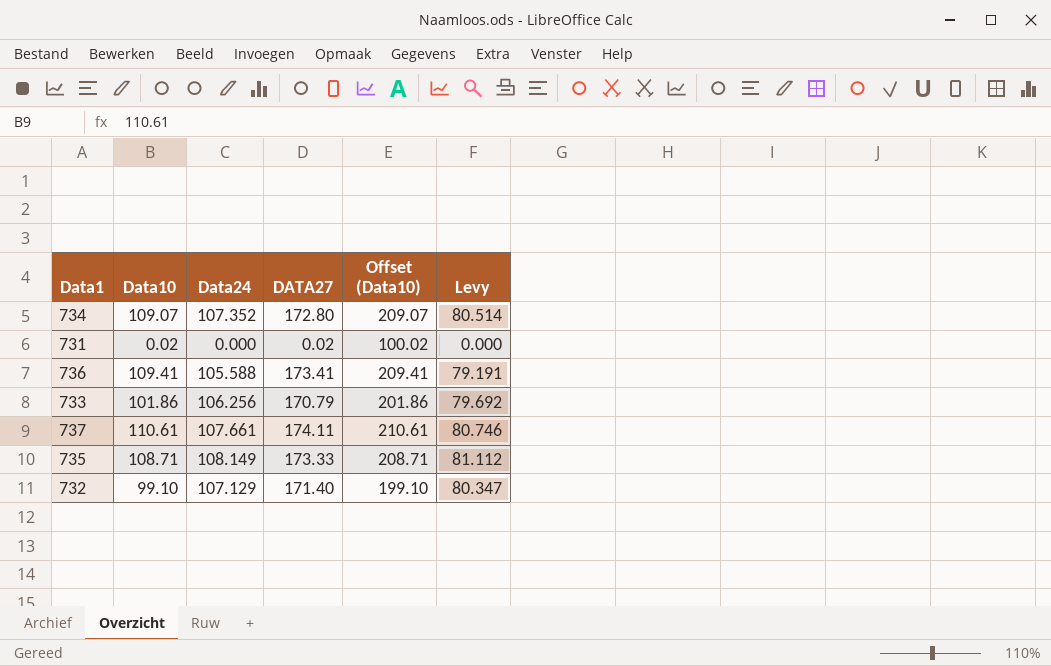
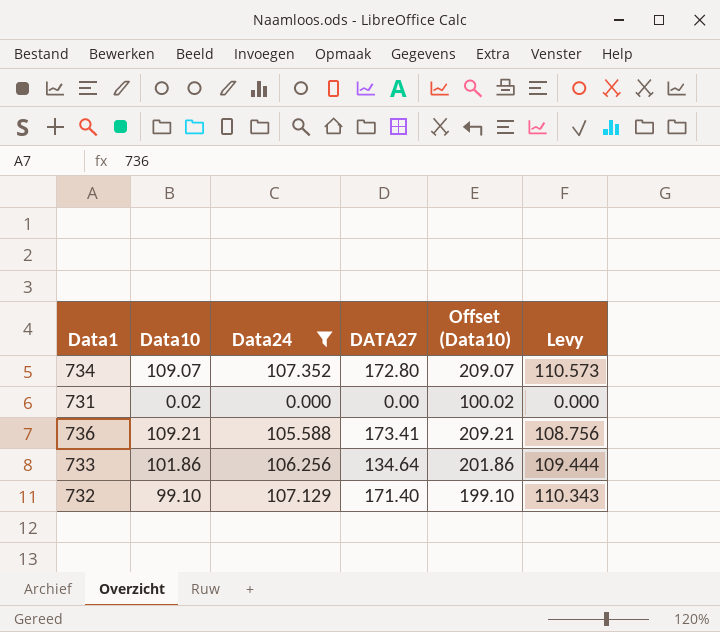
filter: none -> Data24 <= 107.352
column Levy | formula: [Data24] * 0.75 -> [Data24] * 1.03
731 | DATA27: 0.02 -> 0.00
736 | Data10: 109.41 -> 109.21
736 | Offset (Data10): 209.41 -> 209.21
733 | DATA27: 170.79 -> 134.64

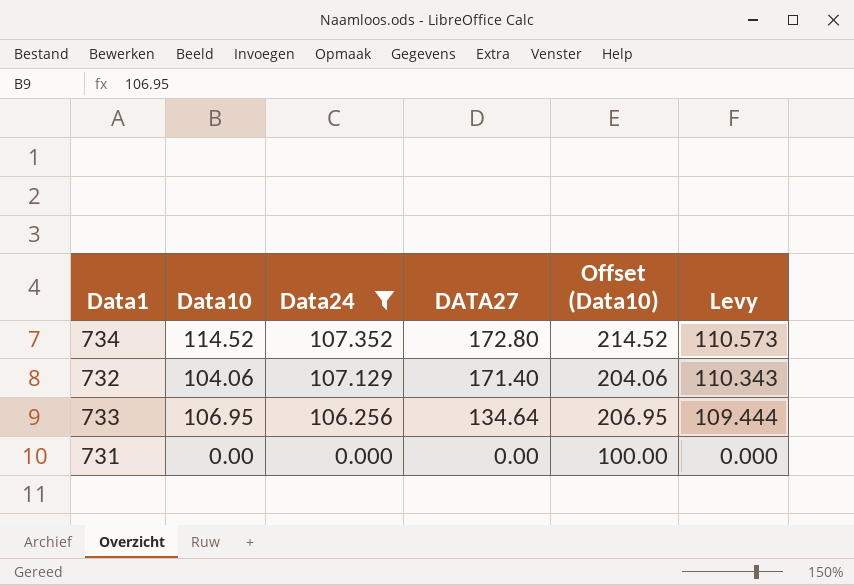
row order: none -> Data24 descending
row 736: 109.21 | 105.588 | 173.41 | 209.21 | 108.756 -> none
734 | Data10: 109.07 -> 114.52
734 | Offset (Data10): 209.07 -> 214.52
732 | Data10: 99.10 -> 104.06
732 | Offset (Data10): 199.10 -> 204.06
733 | Data10: 101.86 -> 106.95
733 | Offset (Data10): 201.86 -> 206.95
731 | Data10: 0.02 -> 0.00
731 | Offset (Data10): 100.02 -> 100.00

